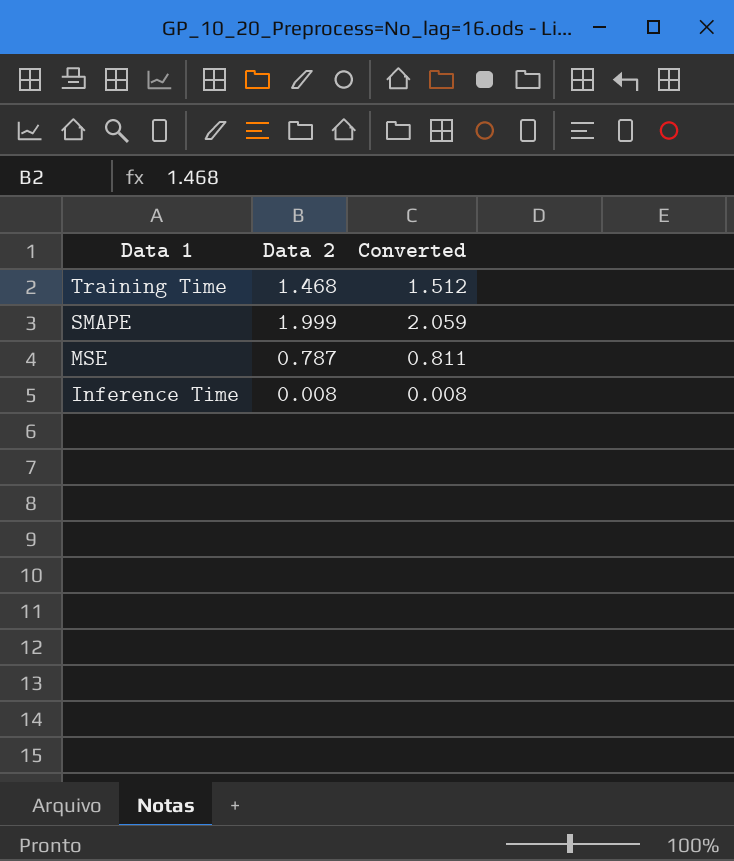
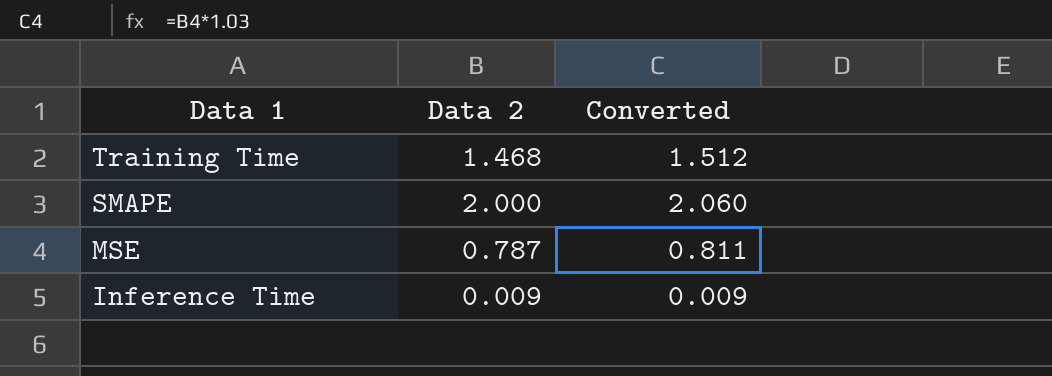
SMAPE | Data 2: 1.999 -> 2.000
SMAPE | Converted: 2.059 -> 2.060
Inference Time | Data 2: 0.008 -> 0.009
Inference Time | Converted: 0.008 -> 0.009

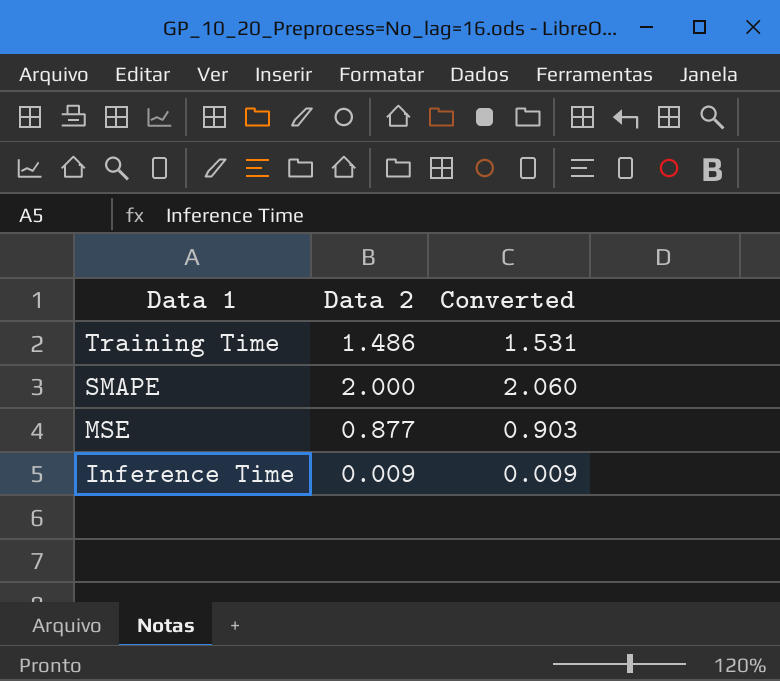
Training Time | Data 2: 1.468 -> 1.486
Training Time | Converted: 1.512 -> 1.531
MSE | Data 2: 0.787 -> 0.877
MSE | Converted: 0.811 -> 0.903

